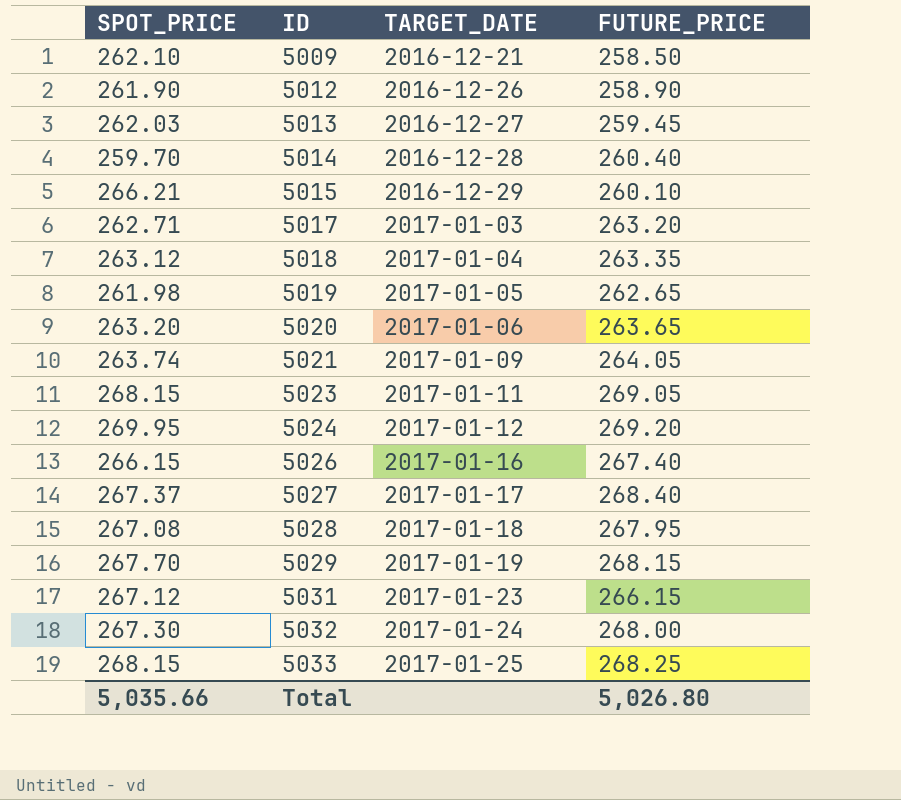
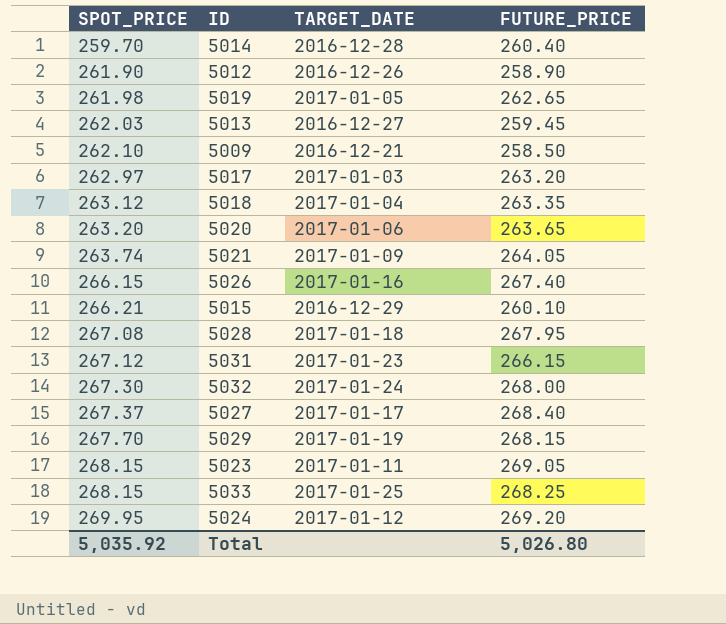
row order: ID ascending -> SPOT_PRICE ascending
5017 | SPOT_PRICE: 262.71 -> 262.97
Total | SPOT_PRICE: 5,035.66 -> 5,035.92

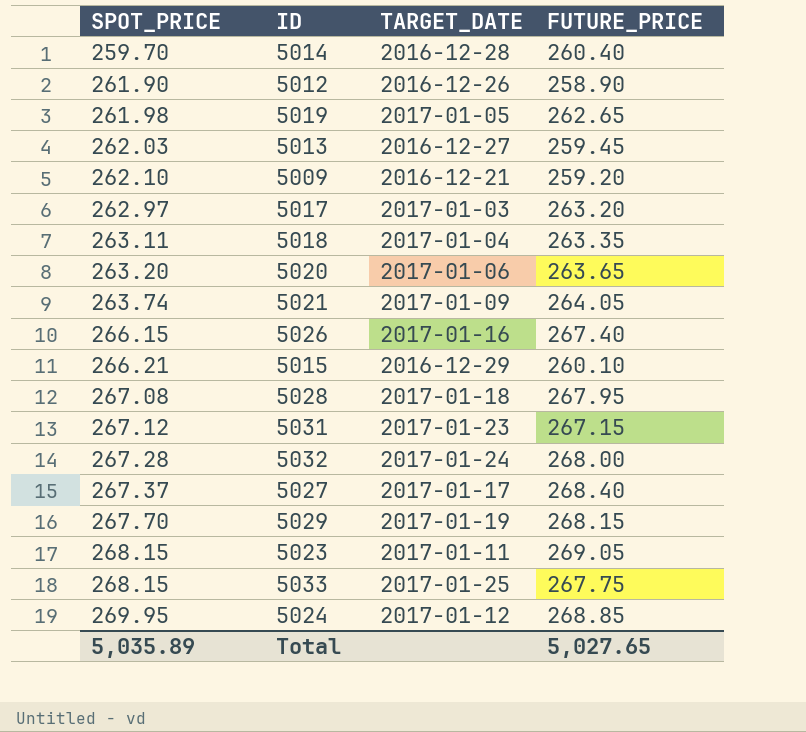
5009 | FUTURE_PRICE: 258.50 -> 259.20
5018 | SPOT_PRICE: 263.12 -> 263.11
5031 | FUTURE_PRICE: 266.15 -> 267.15
5032 | SPOT_PRICE: 267.30 -> 267.28
5033 | FUTURE_PRICE: 268.25 -> 267.75
5024 | FUTURE_PRICE: 269.20 -> 268.85
Total | SPOT_PRICE: 5,035.92 -> 5,035.89
Total | FUTURE_PRICE: 5,026.80 -> 5,027.65

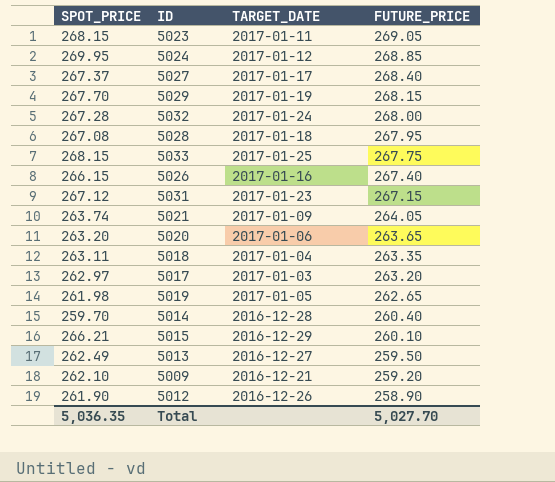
row order: SPOT_PRICE ascending -> FUTURE_PRICE descending
5013 | SPOT_PRICE: 262.03 -> 262.49
5013 | FUTURE_PRICE: 259.45 -> 259.50
Total | SPOT_PRICE: 5,035.89 -> 5,036.35
Total | FUTURE_PRICE: 5,027.65 -> 5,027.70

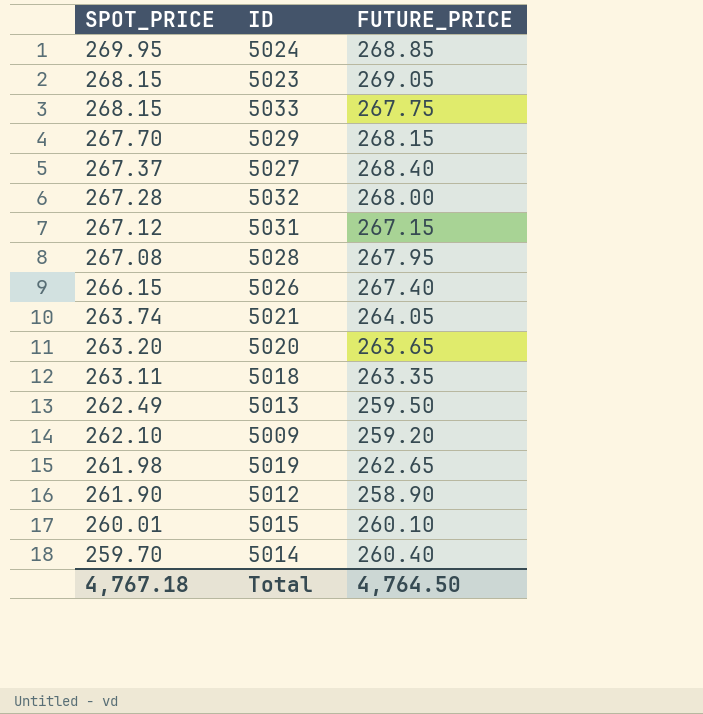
row order: FUTURE_PRICE descending -> SPOT_PRICE descending
column TARGET_DATE | position: 3 -> none
row 5017: 262.97 | 2017-01-03 | 263.20 -> none
5015 | SPOT_PRICE: 266.21 -> 260.01
Total | SPOT_PRICE: 5,036.35 -> 4,767.18
Total | FUTURE_PRICE: 5,027.70 -> 4,764.50

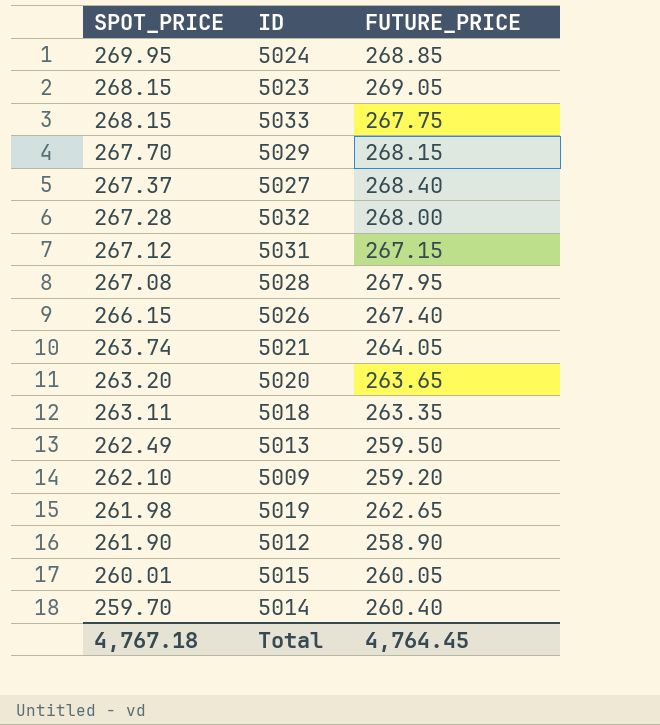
5015 | FUTURE_PRICE: 260.10 -> 260.05
Total | FUTURE_PRICE: 4,764.50 -> 4,764.45

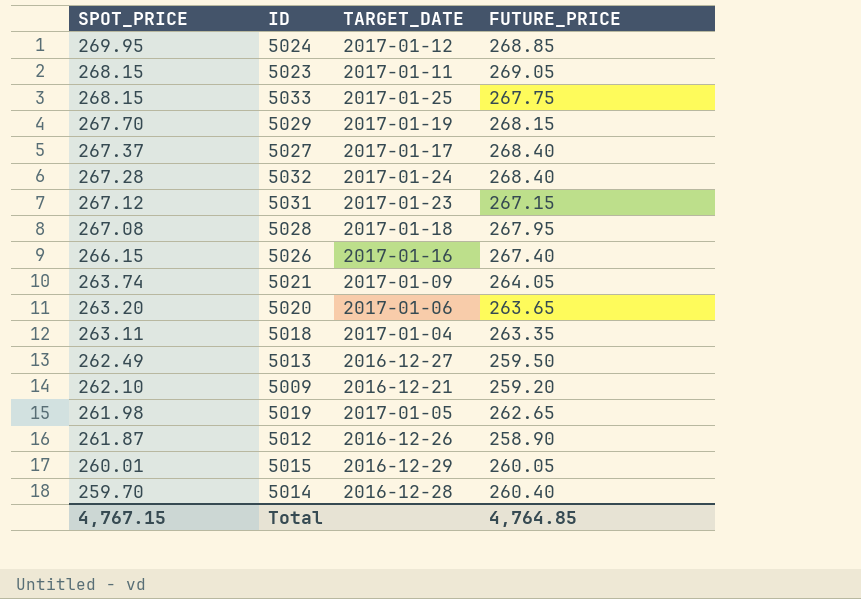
column TARGET_DATE | position: none -> 3
5032 | FUTURE_PRICE: 268.00 -> 268.40
5012 | SPOT_PRICE: 261.90 -> 261.87
Total | SPOT_PRICE: 4,767.18 -> 4,767.15
Total | FUTURE_PRICE: 4,764.45 -> 4,764.85

